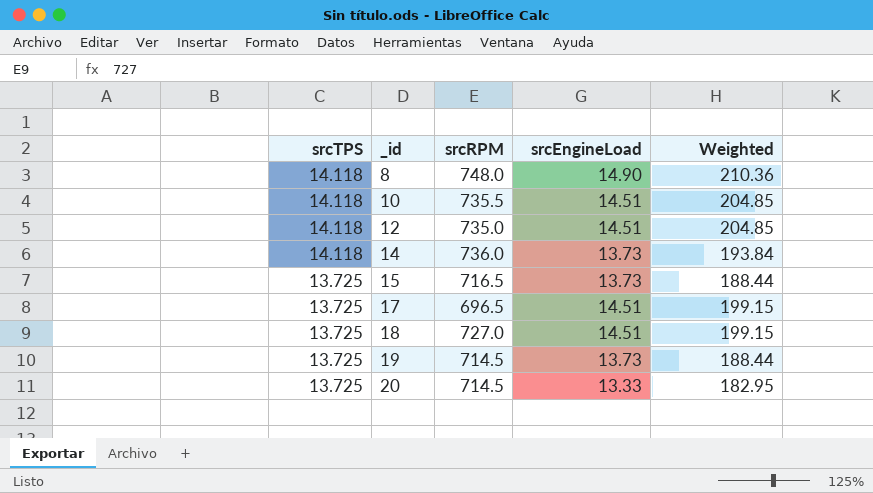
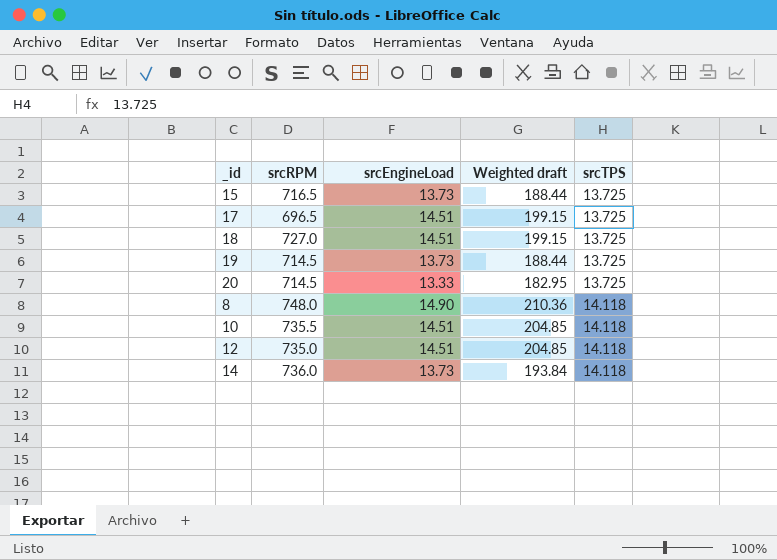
row order: srcTPS descending -> srcTPS ascending
column name: Weighted -> Weighted draft
column srcTPS | position: 1 -> 5

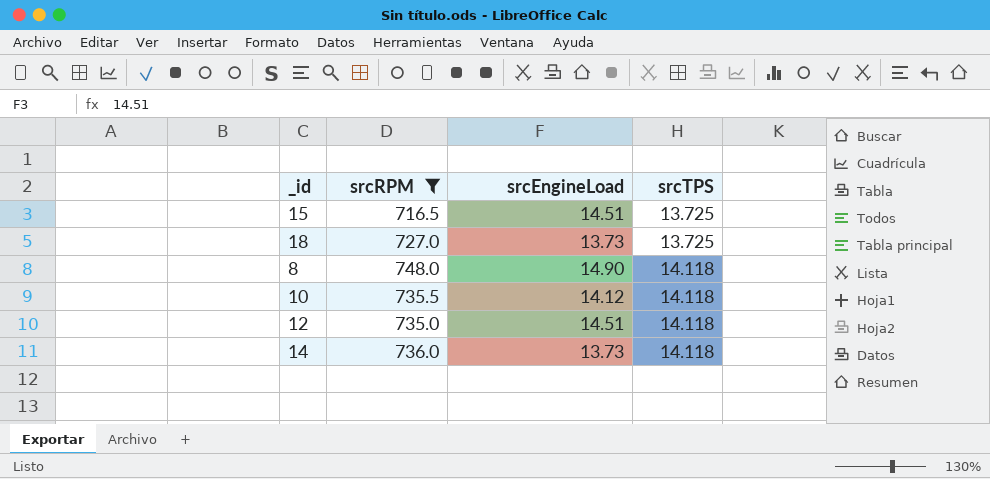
filter: none -> srcRPM >= 716.5
column Weighted draft | formula: [srcEngineLoad] * [srcTPS] -> none
15 | srcEngineLoad: 13.73 -> 14.51
18 | srcEngineLoad: 14.51 -> 13.73
10 | srcEngineLoad: 14.51 -> 14.12

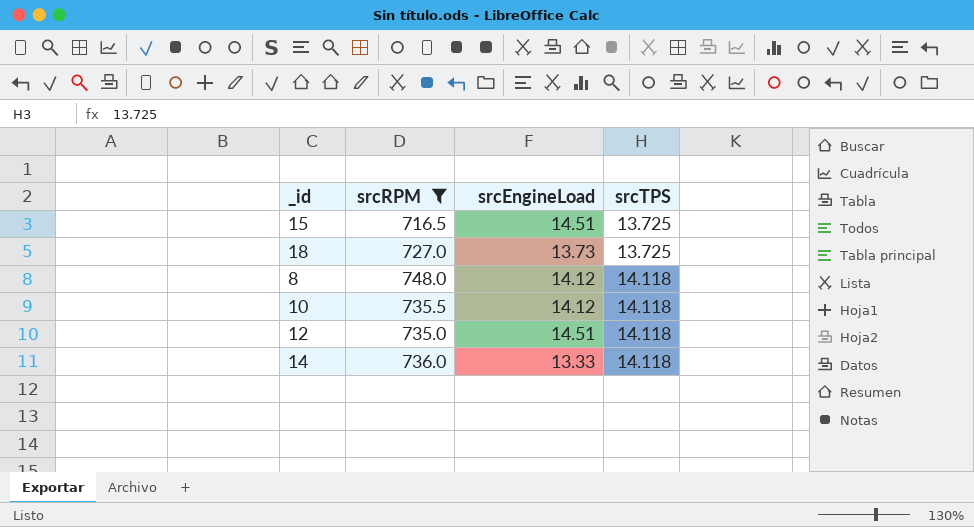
8 | srcEngineLoad: 14.90 -> 14.12
14 | srcEngineLoad: 13.73 -> 13.33

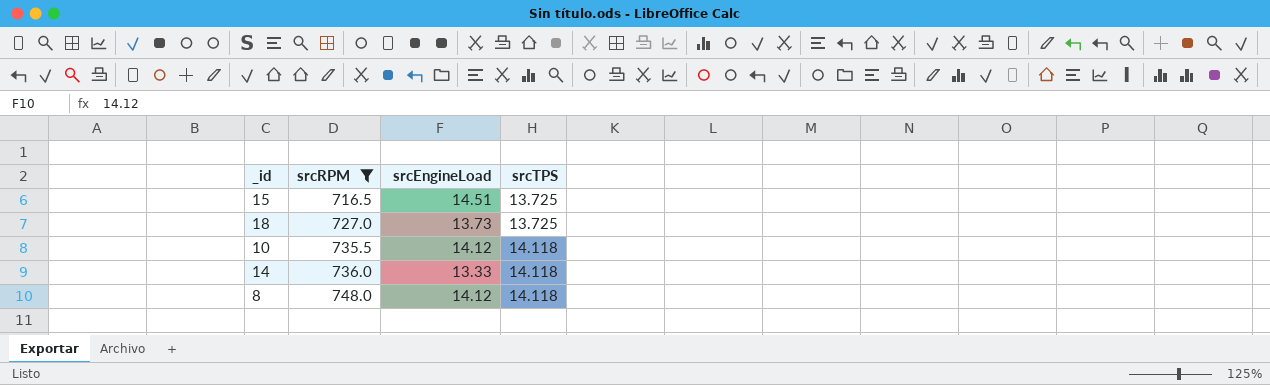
row order: srcTPS ascending -> srcRPM ascending
row 12: 735.0 | 14.51 | 14.118 -> none

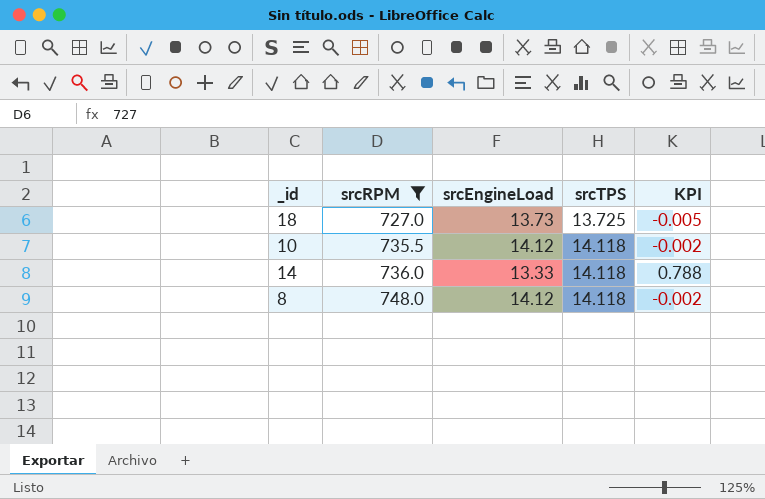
column KPI | formula: none -> [srcTPS] - [srcEngineLoad]
row 15: 716.5 | 14.51 | 13.725 -> none

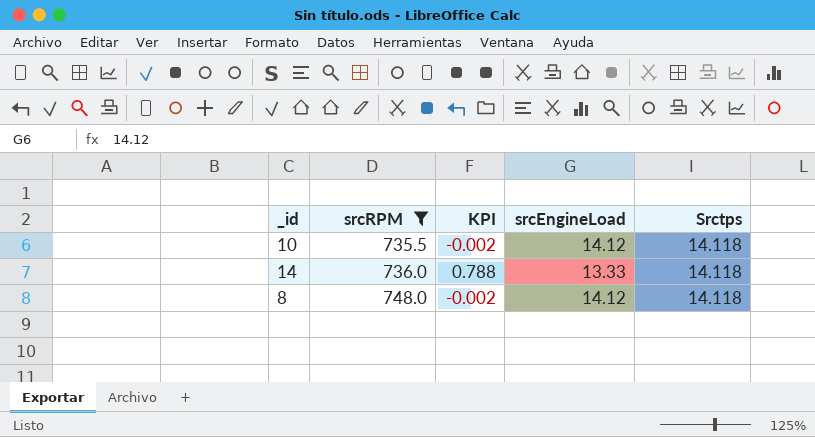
column KPI | position: 5 -> 3
column name: srcTPS -> Srctps
row 18: 727.0 | 13.73 | 13.725 | -0.005 -> none

